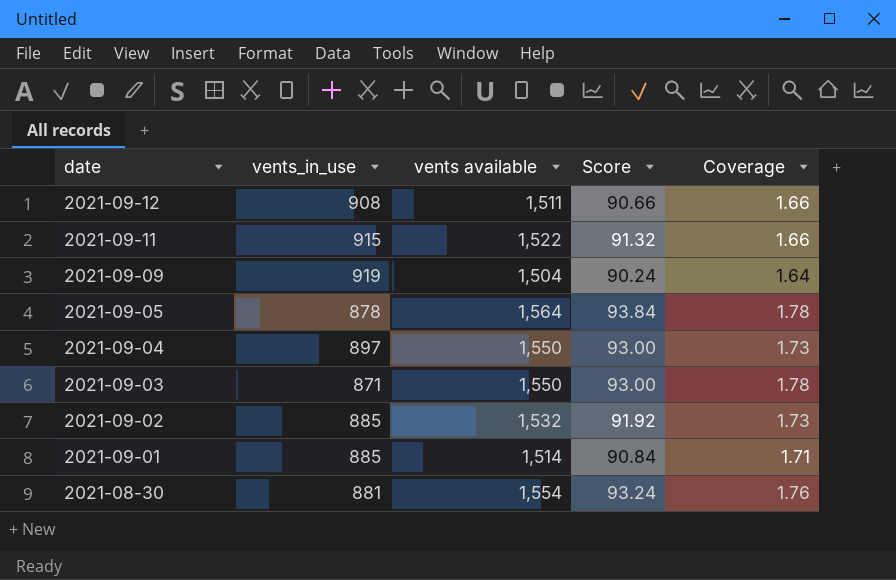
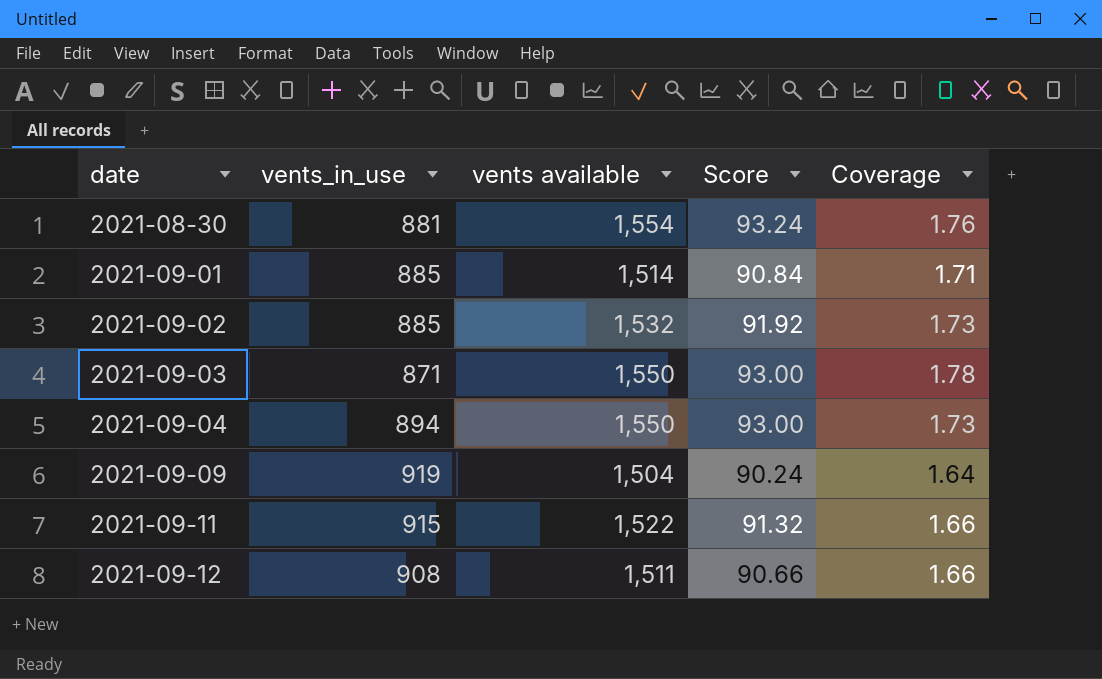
row order: date descending -> date ascending
row 2021-09-05: 878 | 1,564 | 93.84 | 1.78 -> none
2021-09-04 | vents_in_use: 897 -> 894

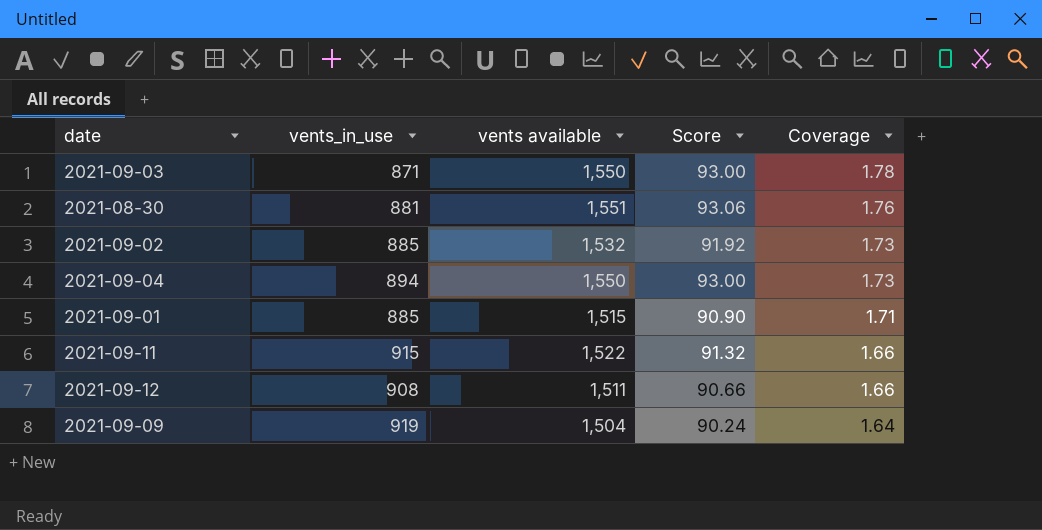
row order: date ascending -> Coverage descending
2021-08-30 | vents available: 1,554 -> 1,551
2021-08-30 | Score: 93.24 -> 93.06
2021-09-01 | vents available: 1,514 -> 1,515
2021-09-01 | Score: 90.84 -> 90.90

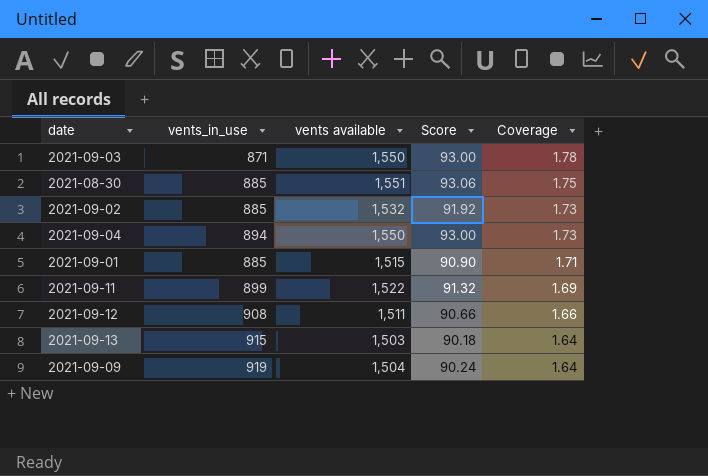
2021-08-30 | vents_in_use: 881 -> 885
2021-08-30 | Coverage: 1.76 -> 1.75
2021-09-11 | vents_in_use: 915 -> 899
2021-09-11 | Coverage: 1.66 -> 1.69
row 2021-09-13: none -> 915 | 1,503 | 90.18 | 1.64

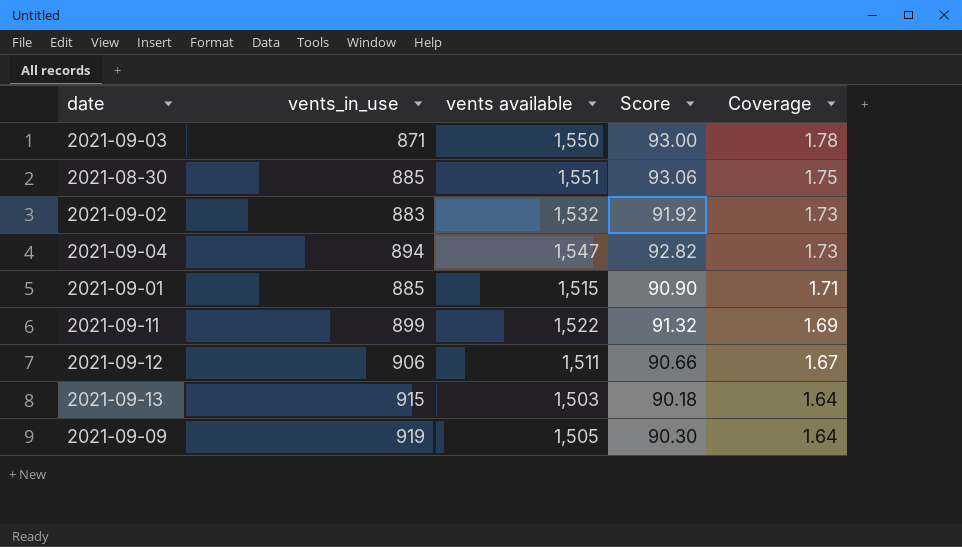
2021-09-02 | vents_in_use: 885 -> 883
2021-09-04 | vents available: 1,550 -> 1,547
2021-09-04 | Score: 93.00 -> 92.82
2021-09-12 | vents_in_use: 908 -> 906
2021-09-12 | Coverage: 1.66 -> 1.67
2021-09-09 | vents available: 1,504 -> 1,505
2021-09-09 | Score: 90.24 -> 90.30

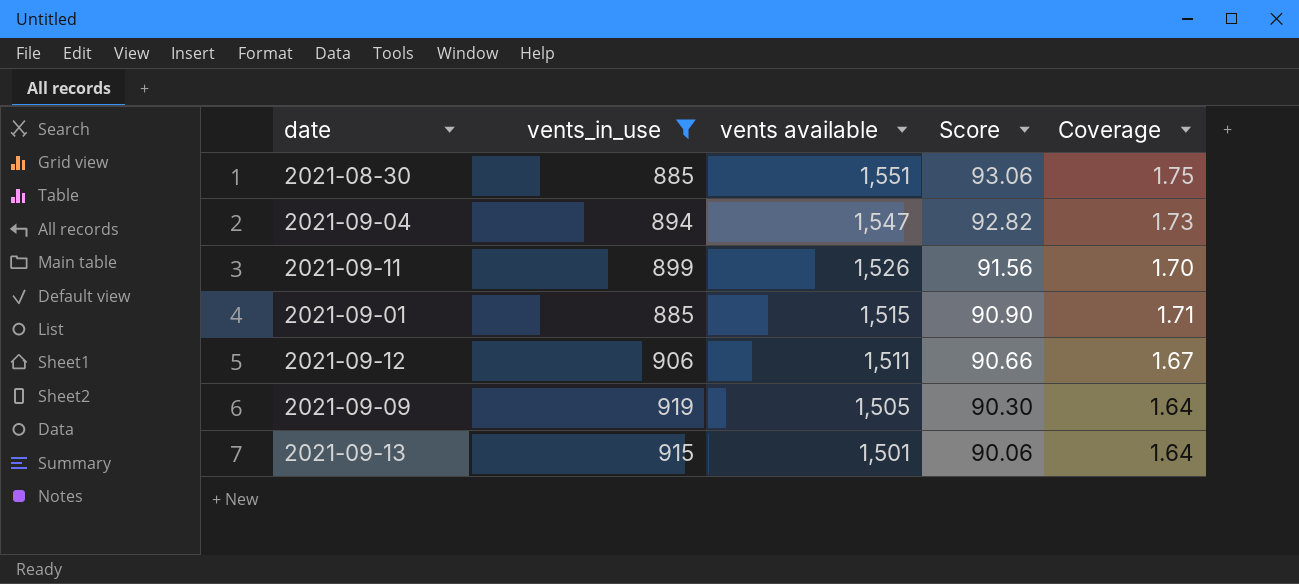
filter: none -> vents_in_use >= 885
row order: Coverage descending -> vents available descending
2021-09-11 | vents available: 1,522 -> 1,526
2021-09-11 | Score: 91.32 -> 91.56
2021-09-11 | Coverage: 1.69 -> 1.70
2021-09-13 | vents available: 1,503 -> 1,501
2021-09-13 | Score: 90.18 -> 90.06

